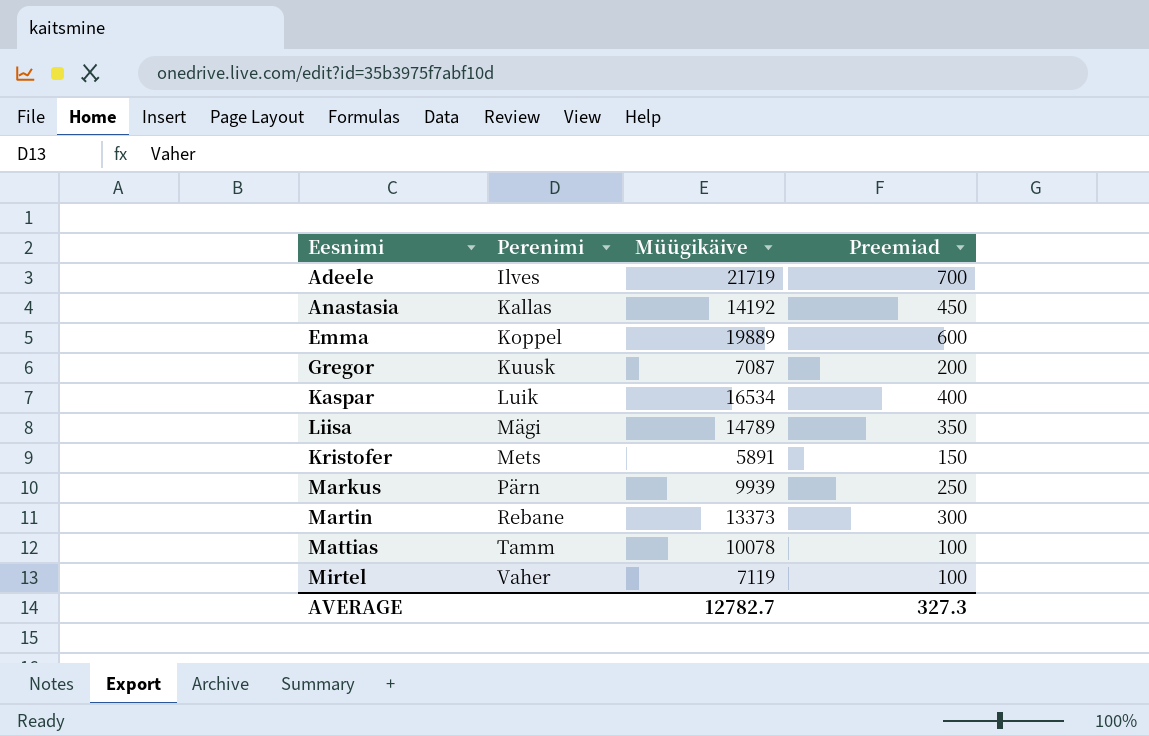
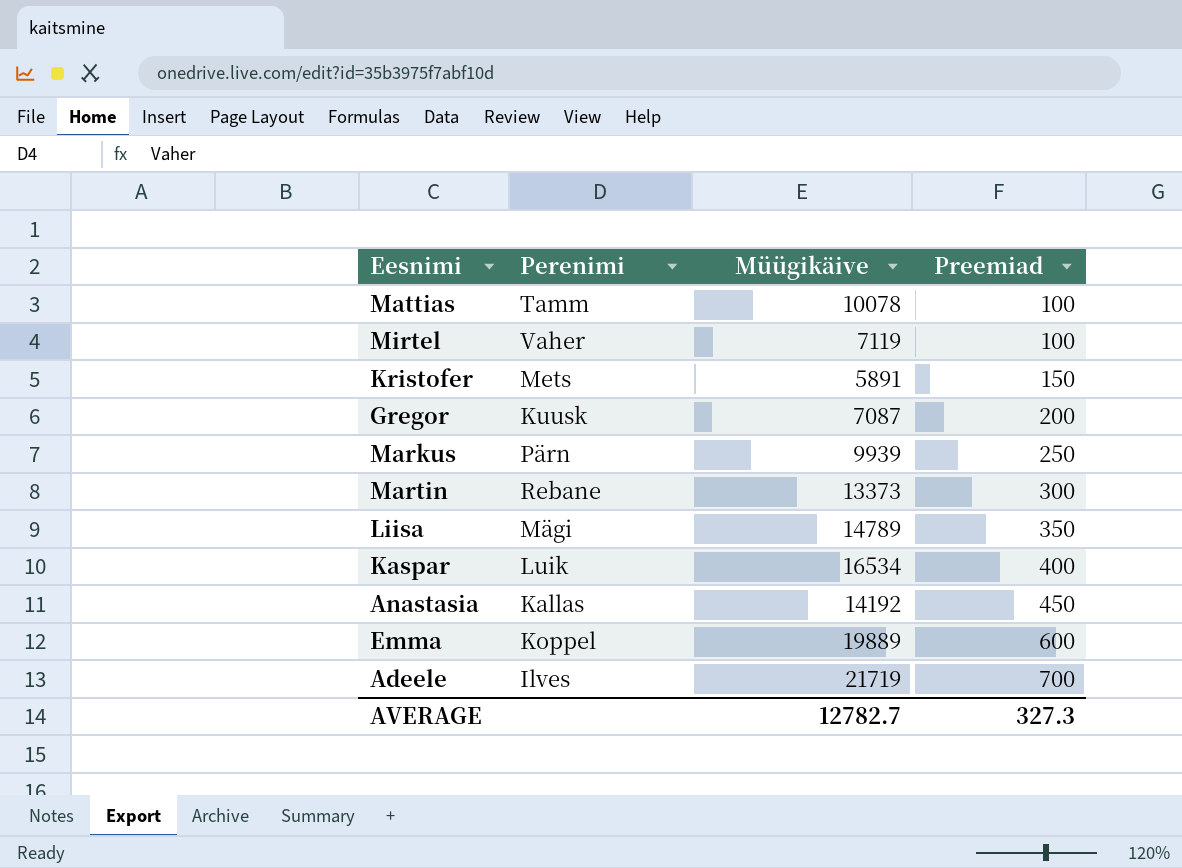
row order: Perenimi ascending -> Preemiad ascending

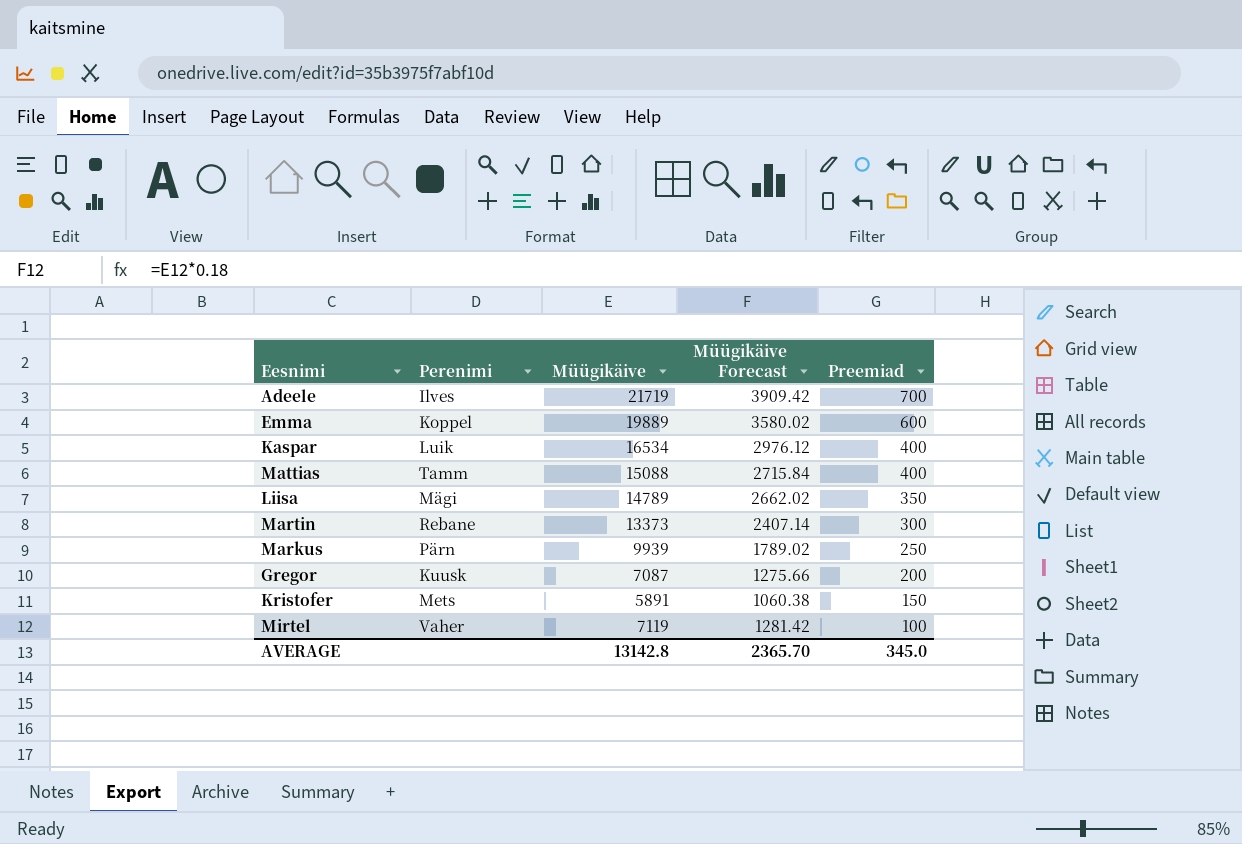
row order: Preemiad ascending -> Preemiad descending
column Müügikäive Forecast | formula: none -> [Müügikäive] * 0.18
row Anastasia: Kallas | 14192 | 450 -> none
Mattias | Müügikäive: 10078 -> 15088
Mattias | Preemiad: 100 -> 400
AVERAGE | Müügikäive: 12782.7 -> 13142.8
AVERAGE | Preemiad: 327.3 -> 345.0

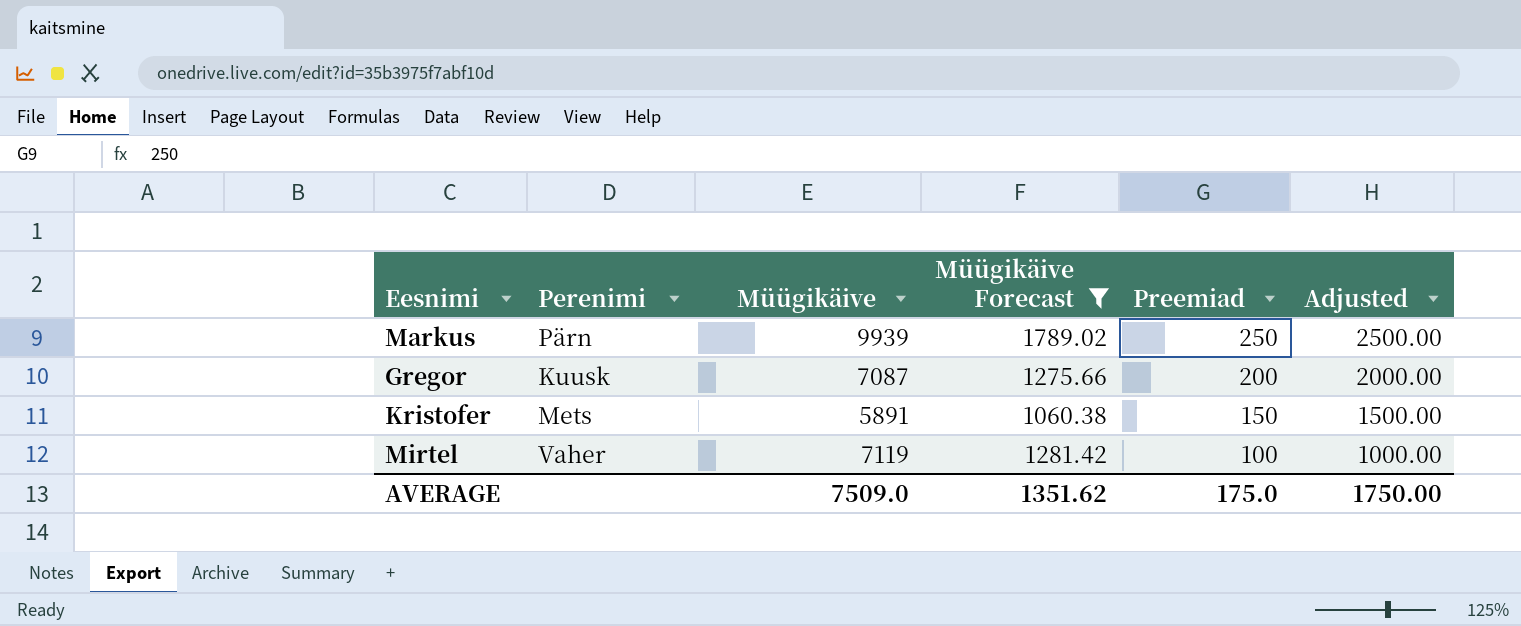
filter: none -> Müügikäive Forecast <= 1789.02
column Adjusted | formula: none -> [Preemiad] * 10
AVERAGE | Müügikäive: 13142.8 -> 7509.0
AVERAGE | Müügikäive Forecast: 2365.70 -> 1351.62
AVERAGE | Preemiad: 345.0 -> 175.0

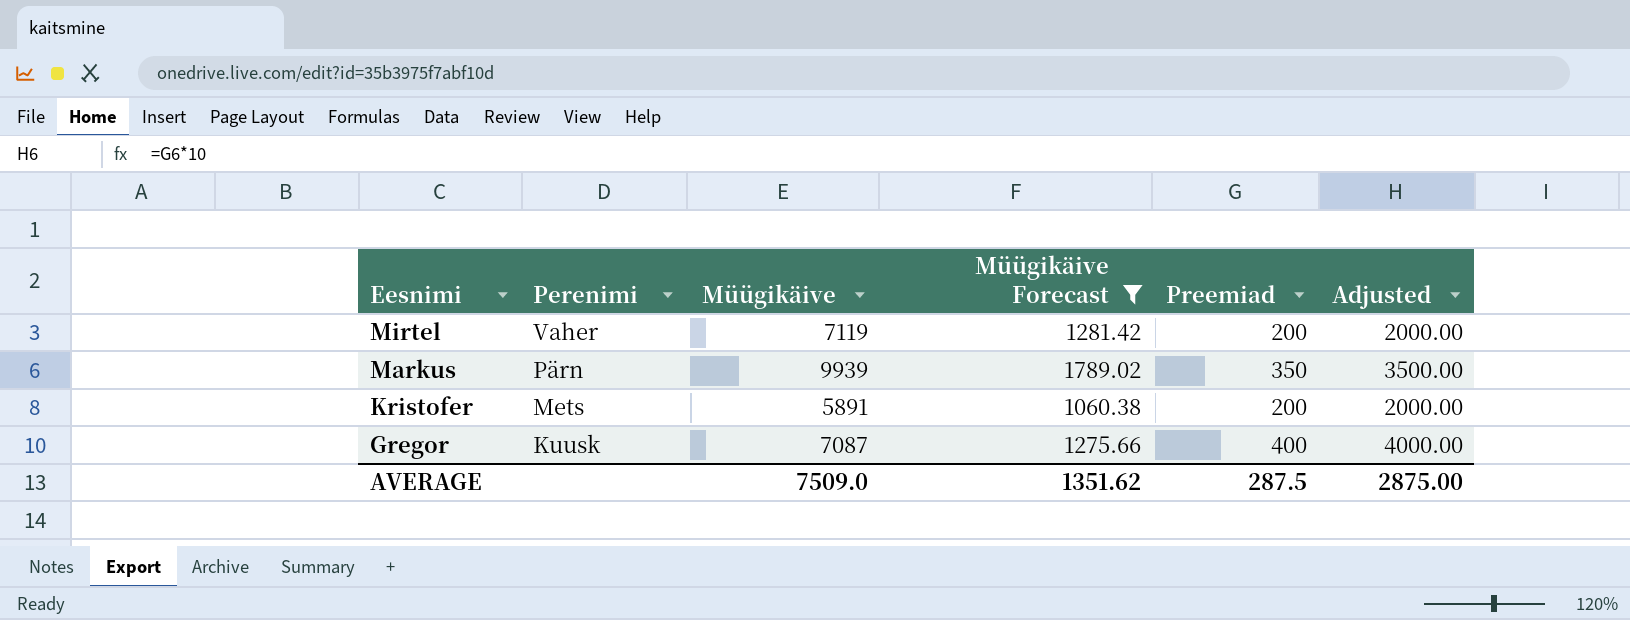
row order: Preemiad descending -> Eesnimi descending
Mirtel | Preemiad: 100 -> 200
Mirtel | Adjusted: 1000.00 -> 2000.00
Markus | Preemiad: 250 -> 350
Markus | Adjusted: 2500.00 -> 3500.00
Kristofer | Preemiad: 150 -> 200
Kristofer | Adjusted: 1500.00 -> 2000.00
Gregor | Preemiad: 200 -> 400
Gregor | Adjusted: 2000.00 -> 4000.00
AVERAGE | Preemiad: 175.0 -> 287.5
AVERAGE | Adjusted: 1750.00 -> 2875.00

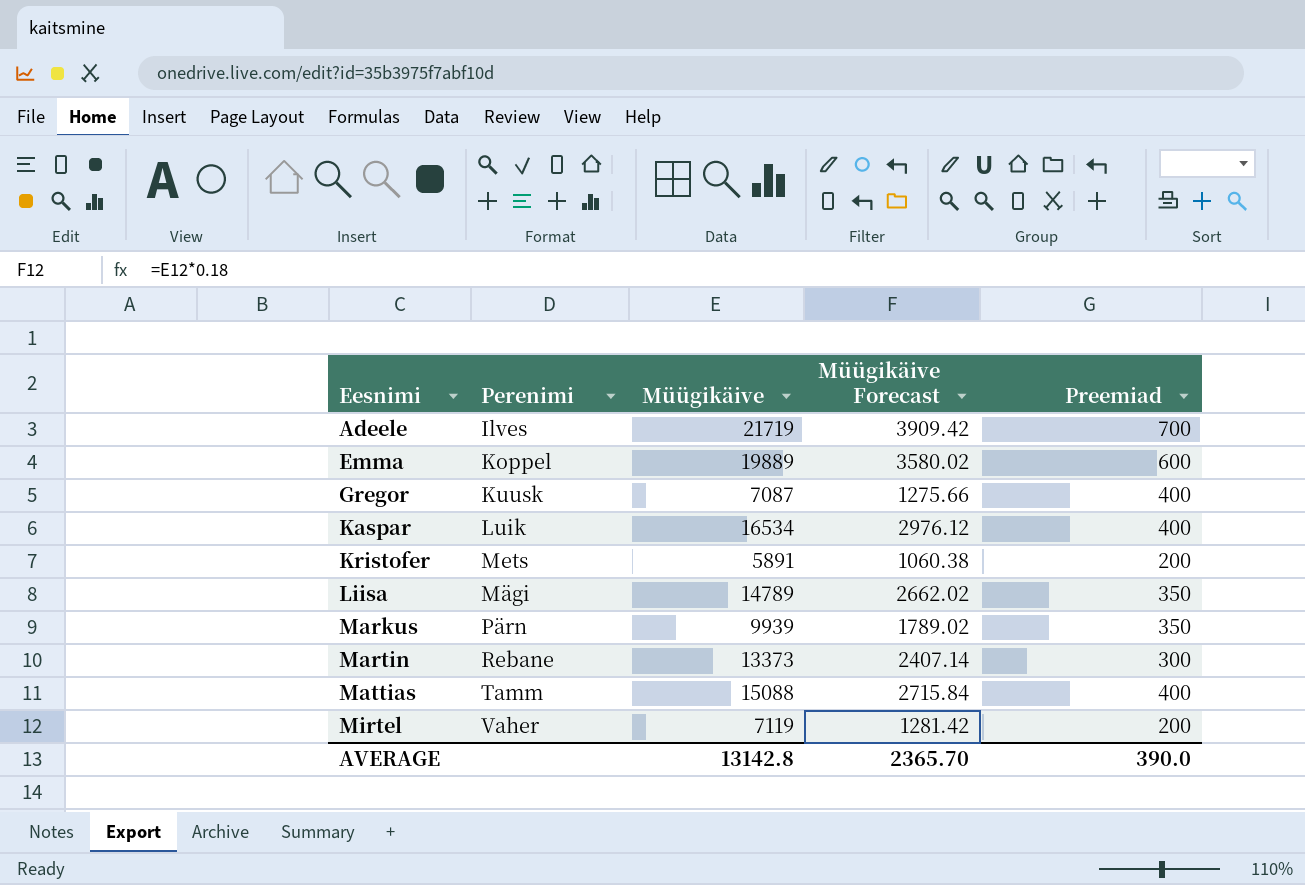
filter: Müügikäive Forecast <= 1789.02 -> none
row order: Eesnimi descending -> Eesnimi ascending
column Adjusted | formula: [Preemiad] * 10 -> none
AVERAGE | Müügikäive: 7509.0 -> 13142.8
AVERAGE | Müügikäive Forecast: 1351.62 -> 2365.70
AVERAGE | Preemiad: 287.5 -> 390.0

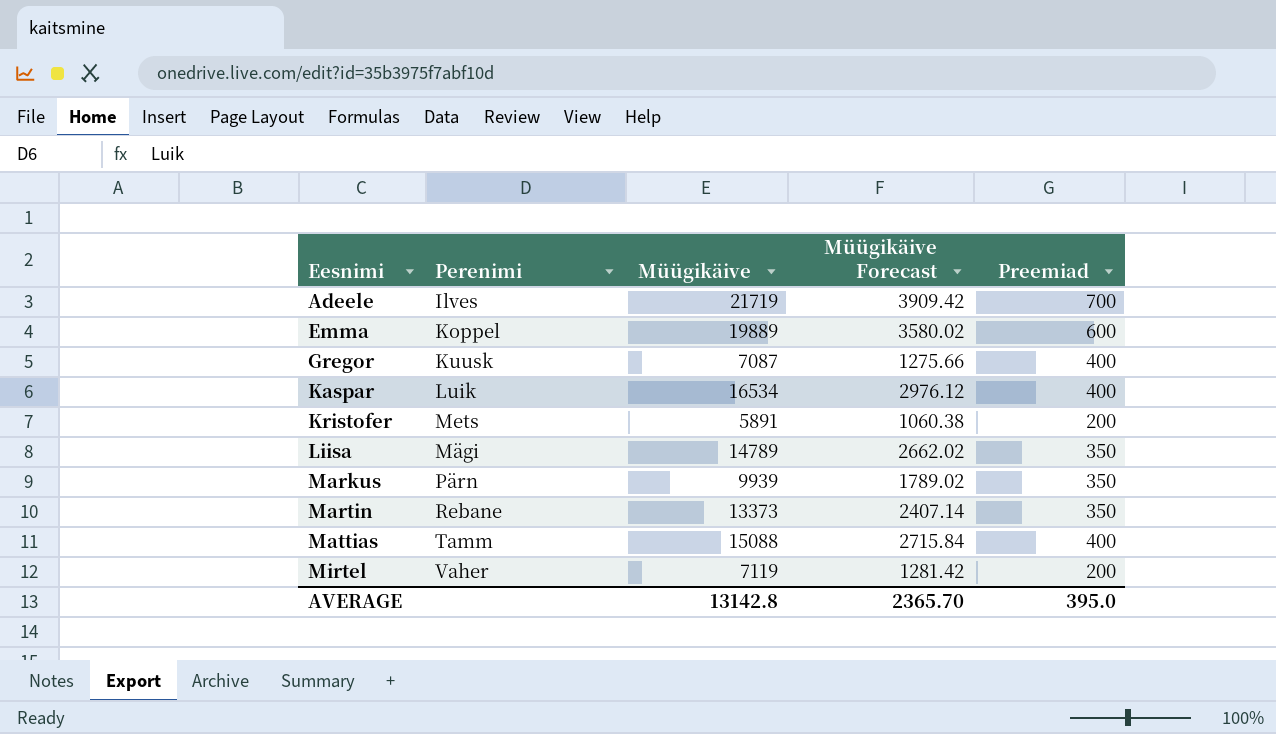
Martin | Preemiad: 300 -> 350
AVERAGE | Preemiad: 390.0 -> 395.0

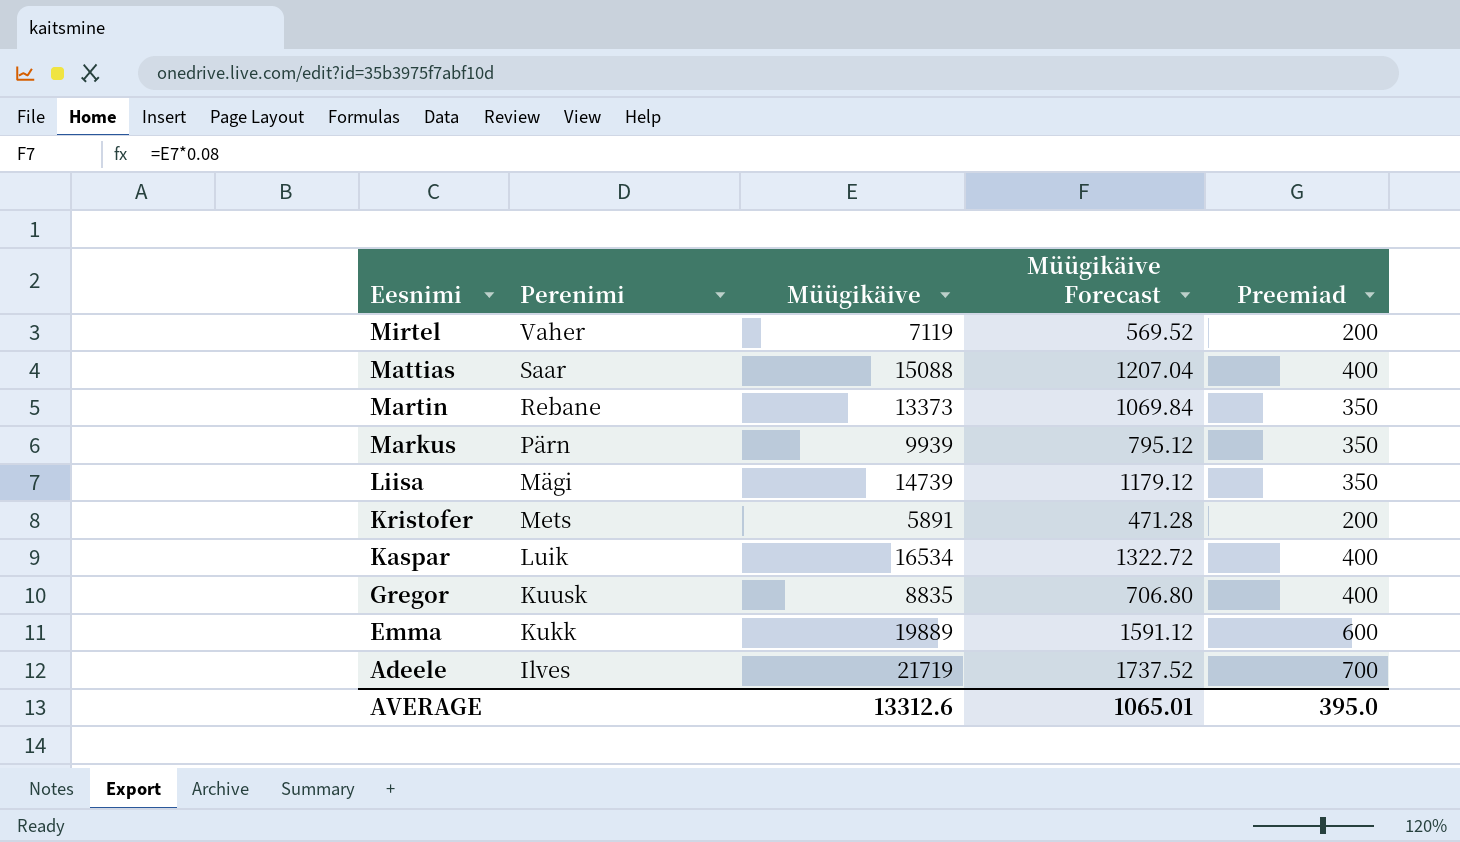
row order: Eesnimi ascending -> Eesnimi descending
column Müügikäive Forecast | formula: [Müügikäive] * 0.18 -> [Müügikäive] * 0.08
Mattias | Perenimi: Tamm -> Saar
Liisa | Müügikäive: 14789 -> 14739
Gregor | Müügikäive: 7087 -> 8835
Emma | Perenimi: Koppel -> Kukk
AVERAGE | Müügikäive: 13142.8 -> 13312.6
AVERAGE | Müügikäive Forecast: 2365.70 -> 1065.01

